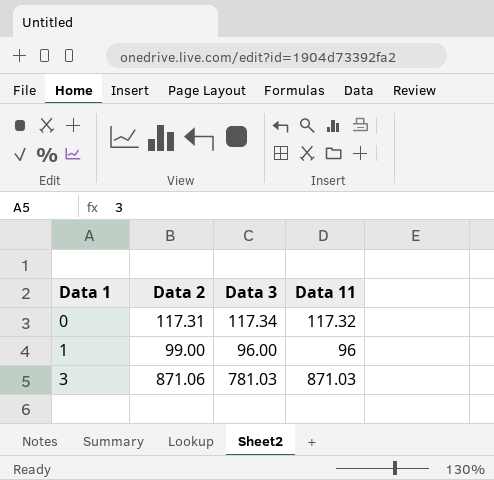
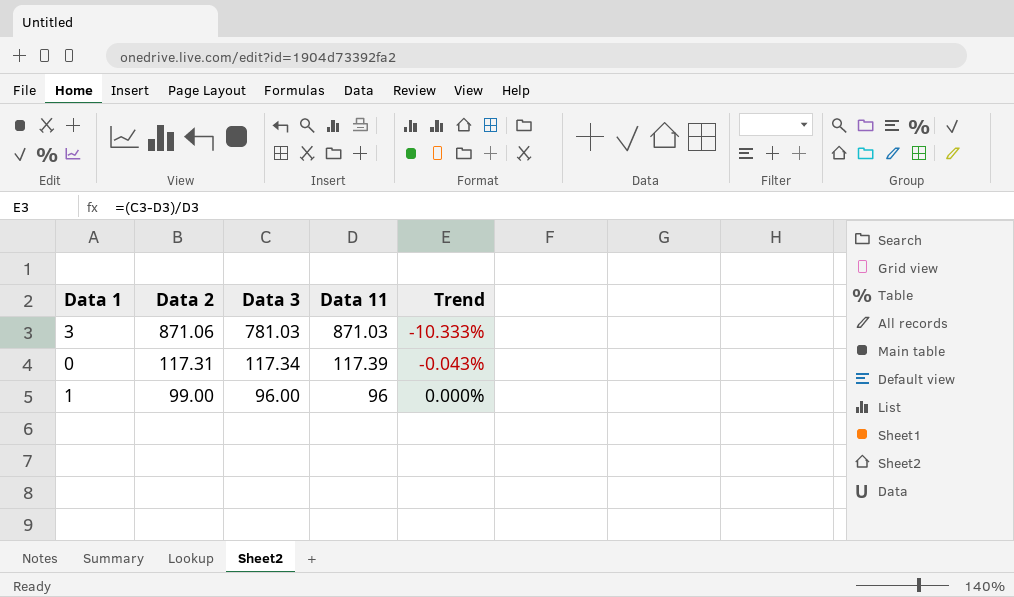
row order: Data 1 ascending -> Data 2 descending
column Trend | formula: none -> ([Data 3] - [Data 11]) / [Data 11]
0 | Data 11: 117.32 -> 117.39

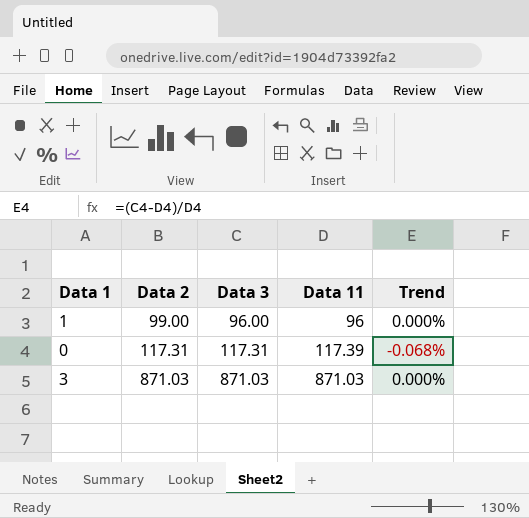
row order: Data 2 descending -> Data 2 ascending
0 | Data 3: 117.34 -> 117.31
0 | Trend: -0.043% -> -0.068%
3 | Data 2: 871.06 -> 871.03
3 | Data 3: 781.03 -> 871.03
3 | Trend: -10.333% -> 0.000%

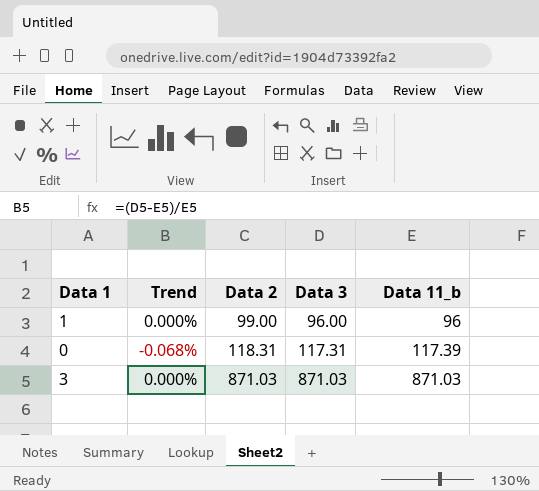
column Trend | position: 5 -> 2
column name: Data 11 -> Data 11_b
0 | Data 2: 117.31 -> 118.31

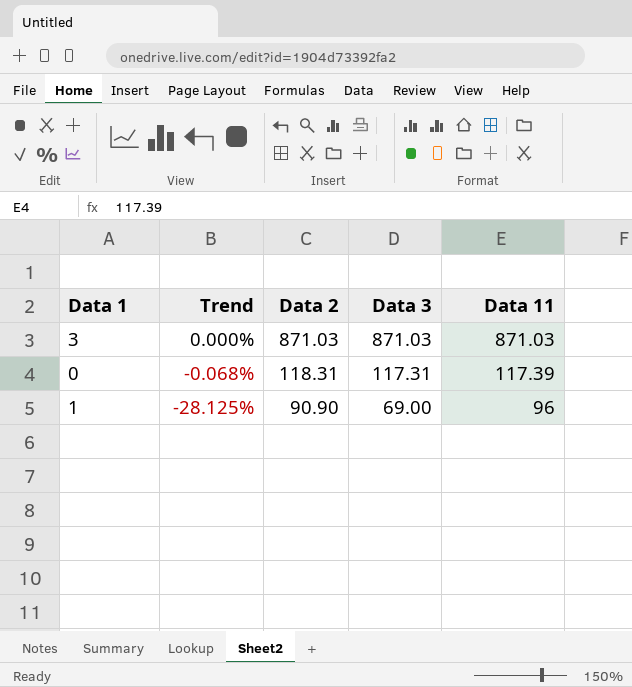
row order: Data 2 ascending -> Trend descending
column name: Data 11_b -> Data 11
1 | Trend: 0.000% -> -28.125%
1 | Data 2: 99.00 -> 90.90
1 | Data 3: 96.00 -> 69.00

